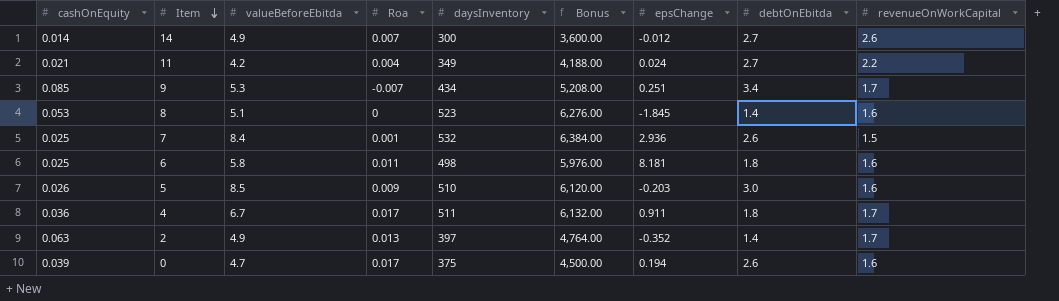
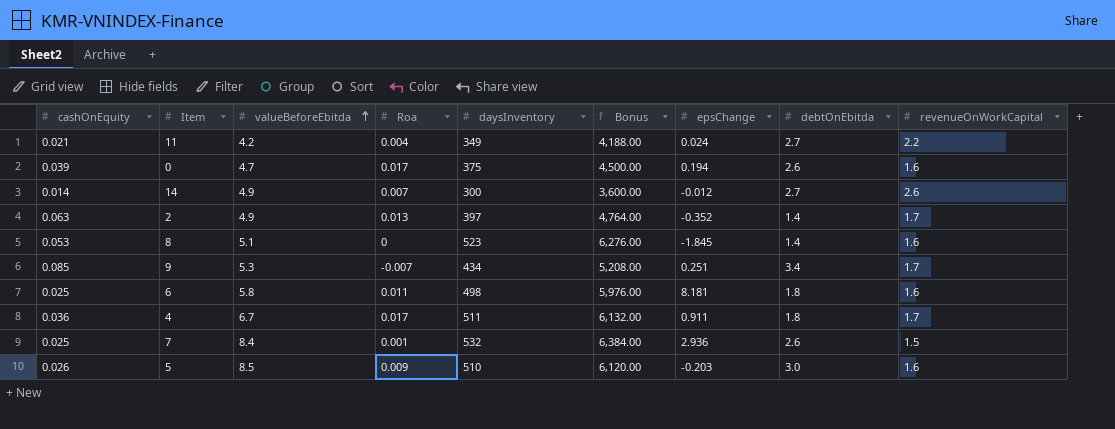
row order: Item descending -> valueBeforeEbitda ascending

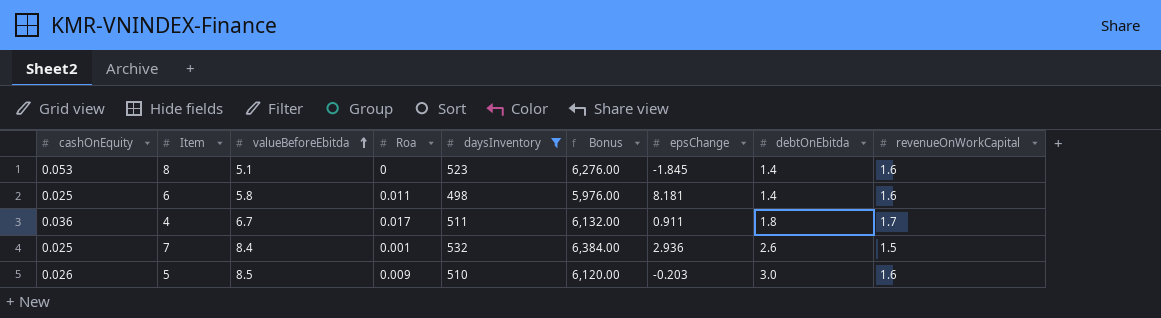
filter: none -> daysInventory >= 498
6 | debtOnEbitda: 1.8 -> 1.4

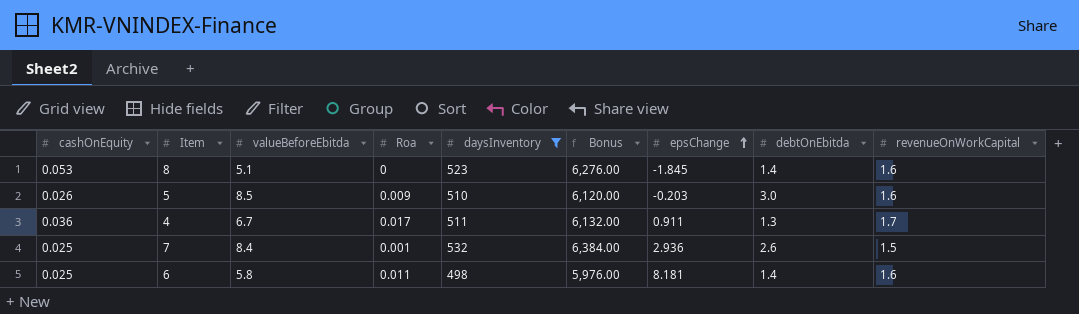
row order: valueBeforeEbitda ascending -> epsChange ascending
4 | debtOnEbitda: 1.8 -> 1.3

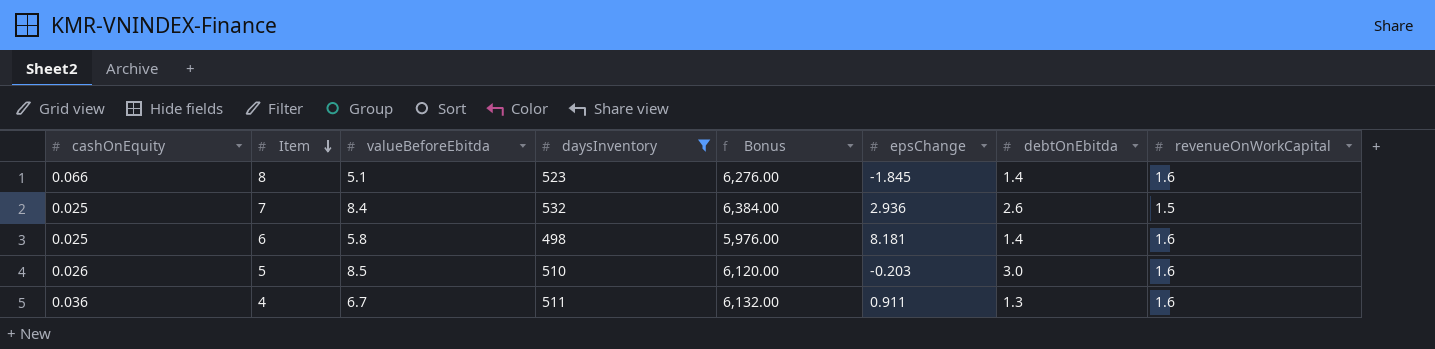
row order: epsChange ascending -> Item descending
column Roa | position: 4 -> none
8 | cashOnEquity: 0.053 -> 0.066
4 | revenueOnWorkCapital: 1.7 -> 1.6

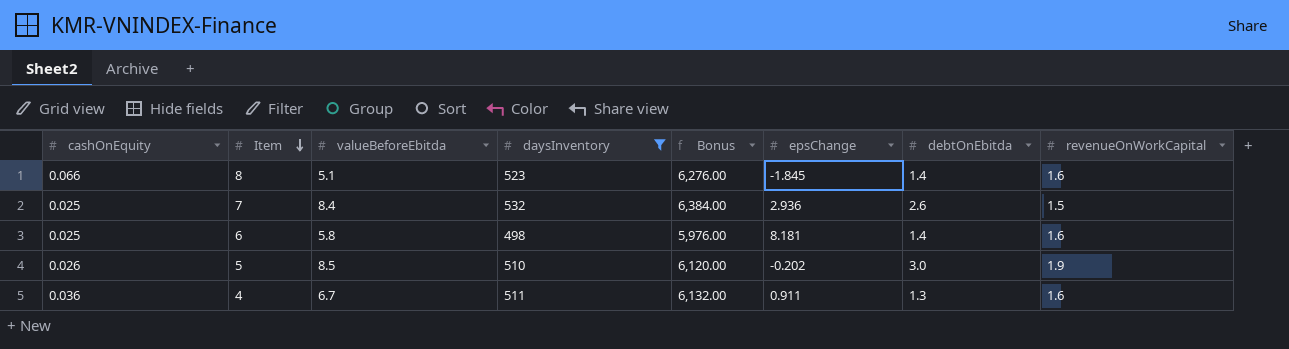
5 | epsChange: -0.203 -> -0.202
5 | revenueOnWorkCapital: 1.6 -> 1.9

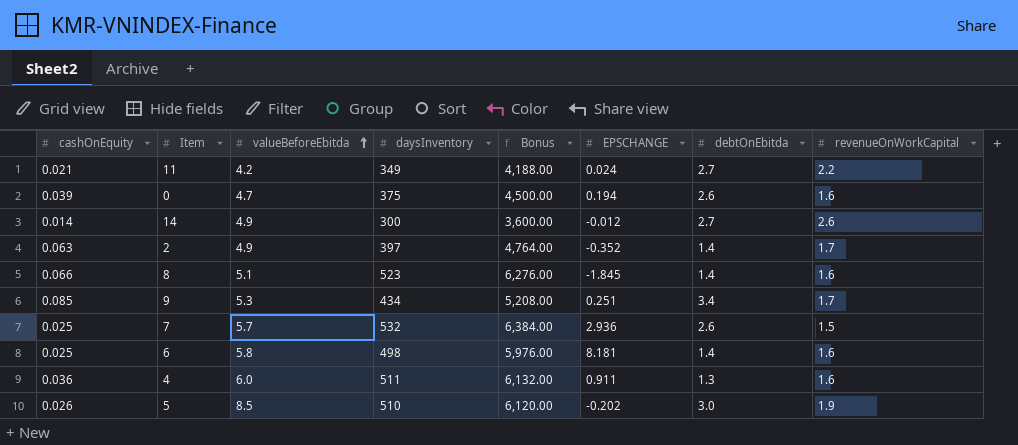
filter: daysInventory >= 498 -> none
row order: Item descending -> valueBeforeEbitda ascending
column name: epsChange -> EPSCHANGE
7 | valueBeforeEbitda: 8.4 -> 5.7
4 | valueBeforeEbitda: 6.7 -> 6.0

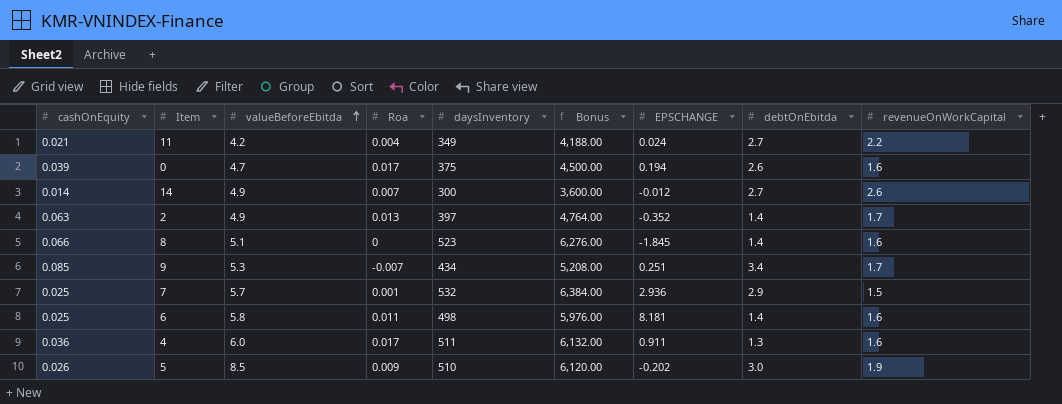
column Roa | position: none -> 4
7 | debtOnEbitda: 2.6 -> 2.9

